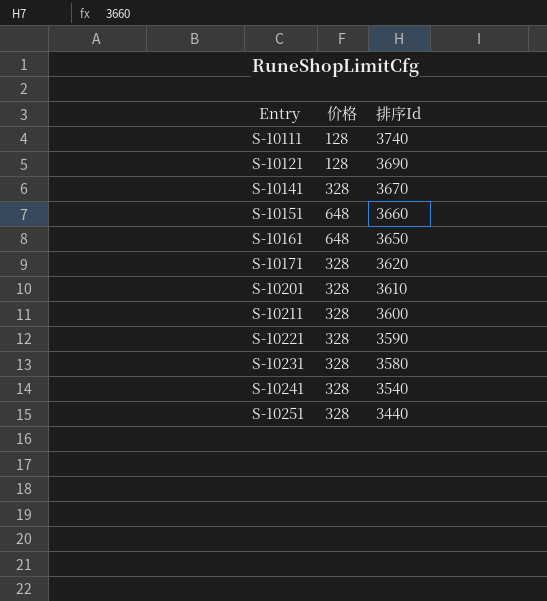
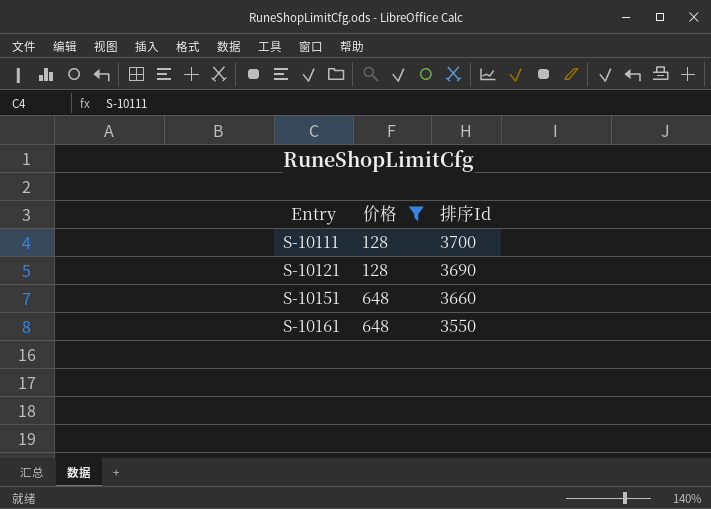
filter: none -> 价格 != 328
S-10111 | 排序Id: 3740 -> 3700
S-10161 | 排序Id: 3650 -> 3550

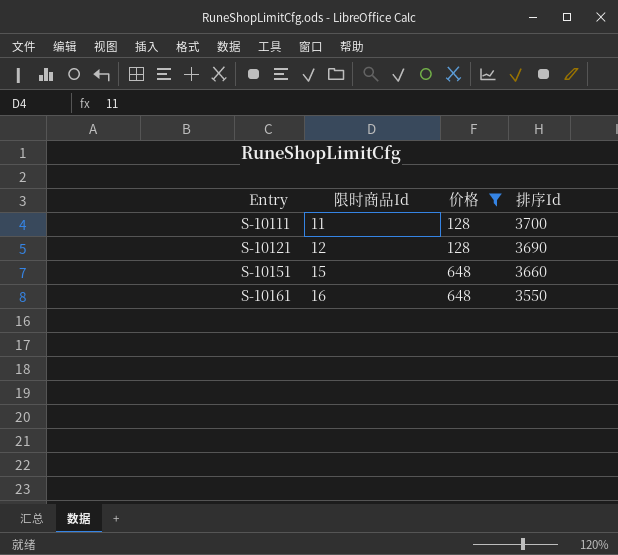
column 限时商品Id | position: none -> 2

